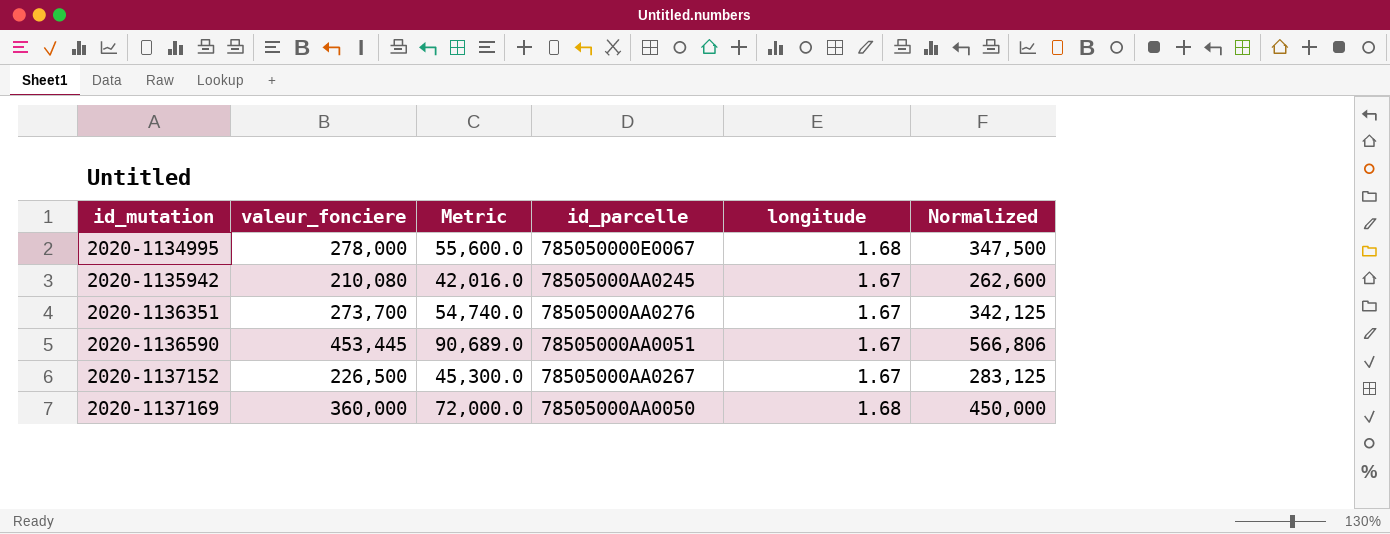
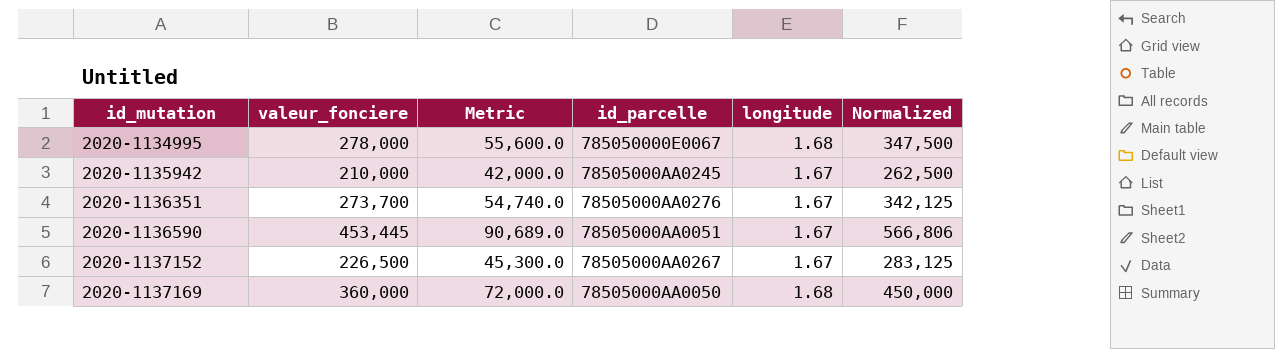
2020-1135942 | valeur_fonciere: 210,080 -> 210,000
2020-1135942 | Metric: 42,016.0 -> 42,000.0
2020-1135942 | Normalized: 262,600 -> 262,500

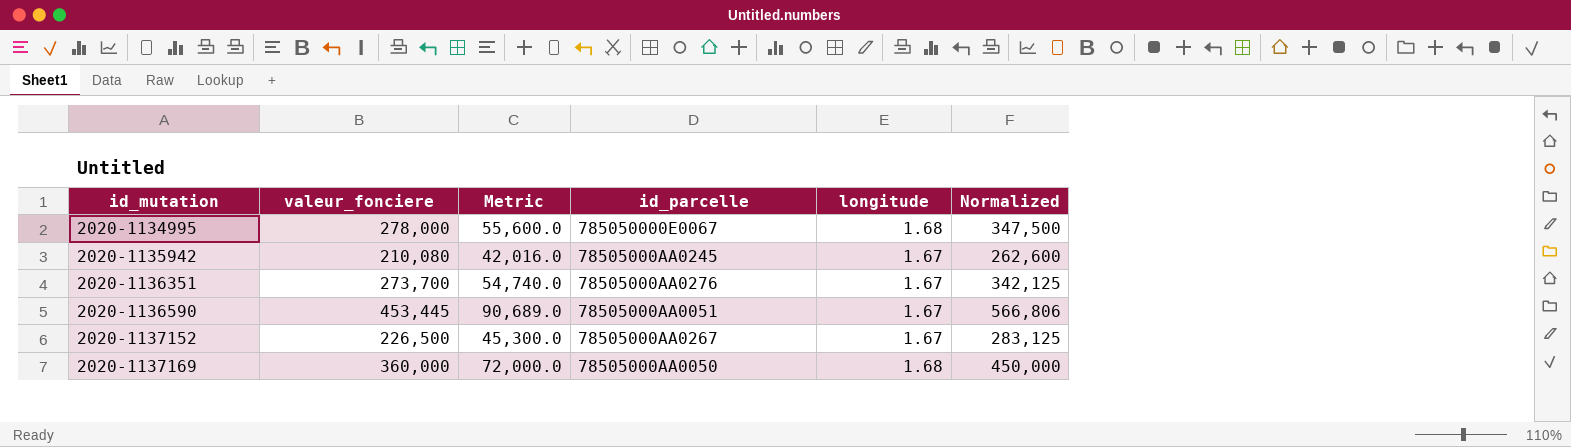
2020-1135942 | valeur_fonciere: 210,000 -> 210,080
2020-1135942 | Metric: 42,000.0 -> 42,016.0
2020-1135942 | Normalized: 262,500 -> 262,600

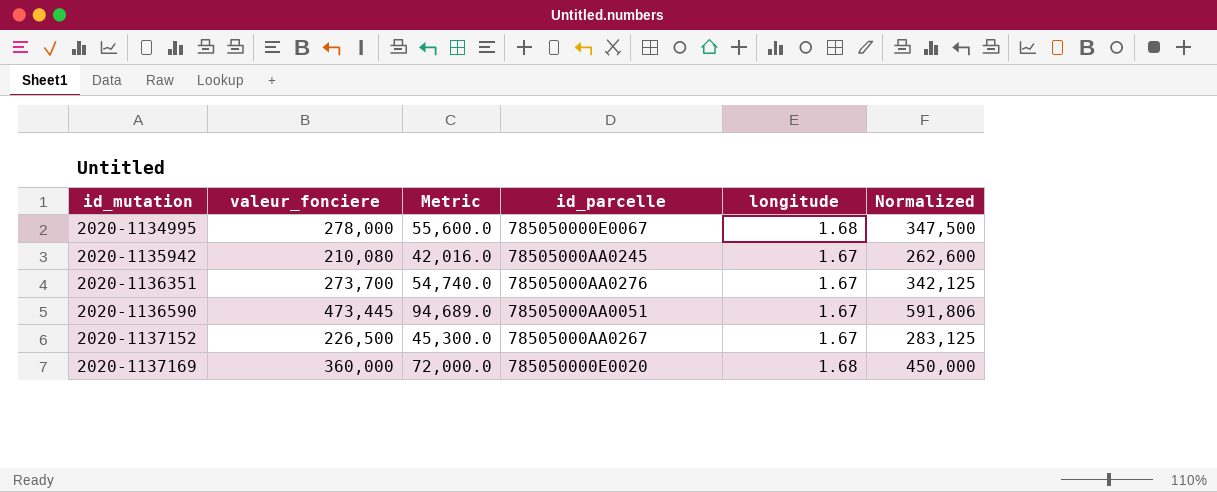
2020-1136590 | valeur_fonciere: 453,445 -> 473,445
2020-1136590 | Metric: 90,689.0 -> 94,689.0
2020-1136590 | Normalized: 566,806 -> 591,806
2020-1137169 | id_parcelle: 78505000AA0050 -> 785050000E0020

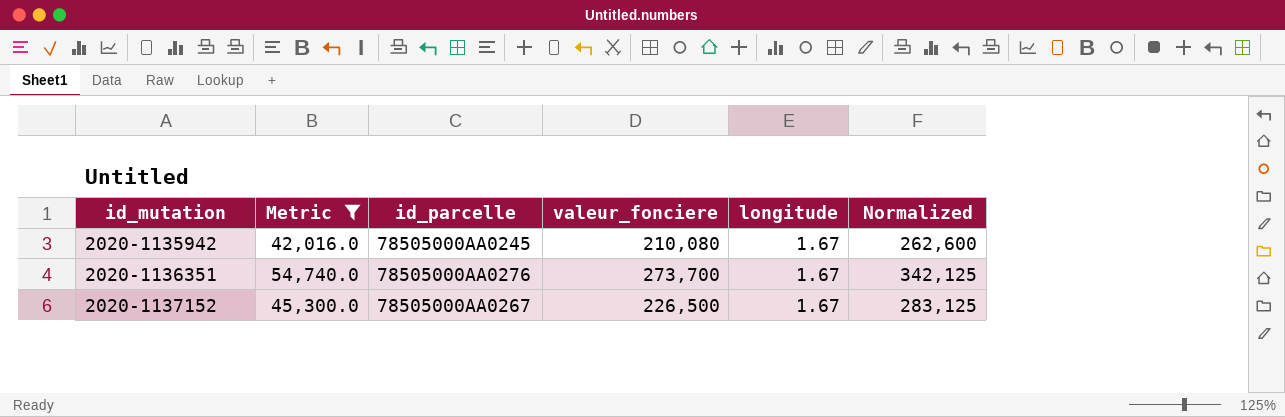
filter: none -> Metric <= 54,740.0
column valeur_fonciere | position: 2 -> 4

